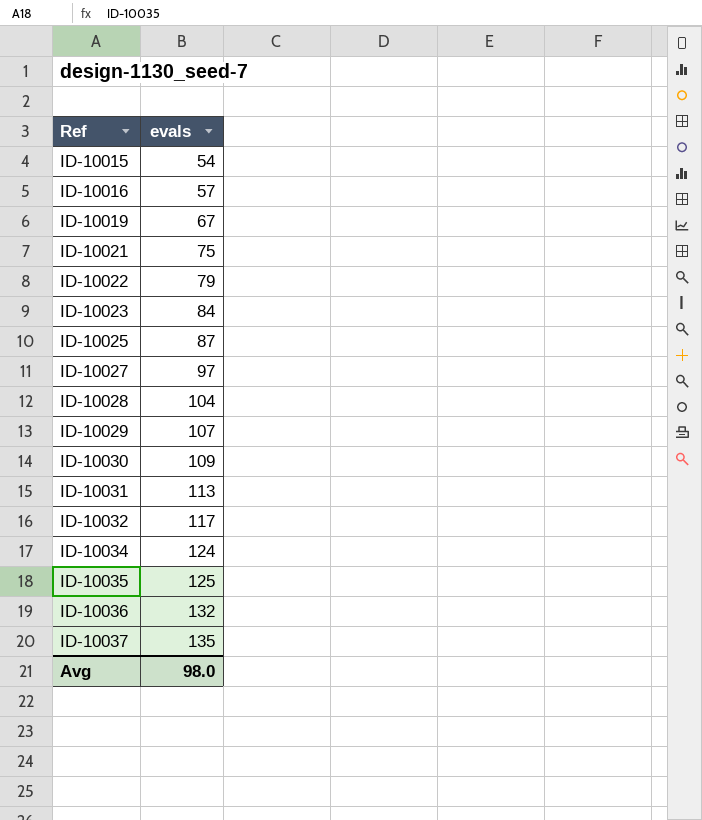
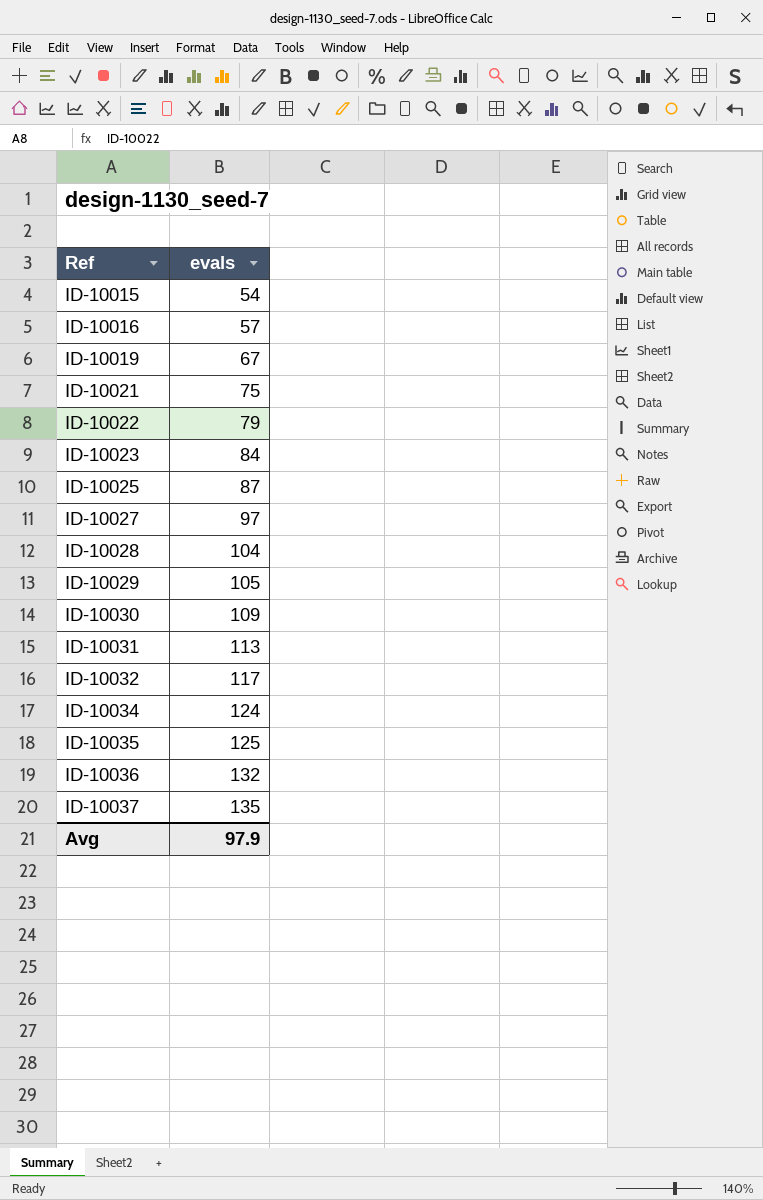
ID-10029 | evals: 107 -> 105
Avg | evals: 98.0 -> 97.9

